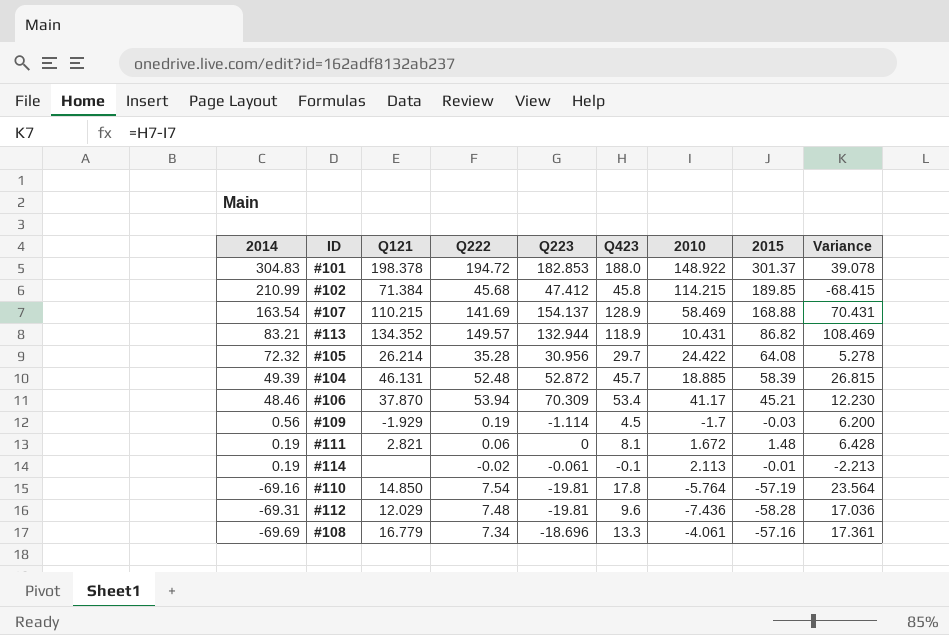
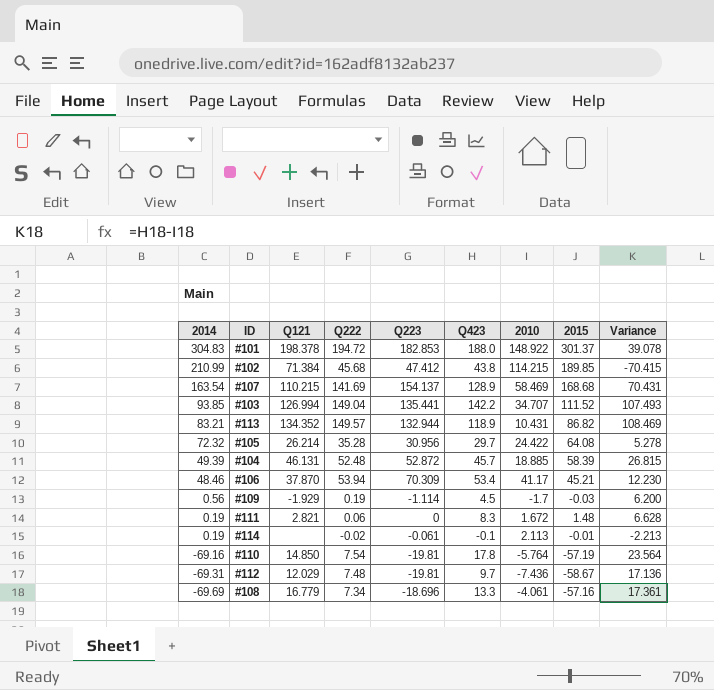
#102 | Q423: 45.8 -> 43.8
#102 | Variance: -68.415 -> -70.415
#107 | 2015: 168.88 -> 168.68
row #103: none -> 93.85 | 126.994 | 149.04 | 135.441 | 142.2 | 34.707 | 111.52 | 107.493
#111 | Q423: 8.1 -> 8.3
#111 | Variance: 6.428 -> 6.628
#112 | Q423: 9.6 -> 9.7
#112 | 2015: -58.28 -> -58.67
#112 | Variance: 17.036 -> 17.136

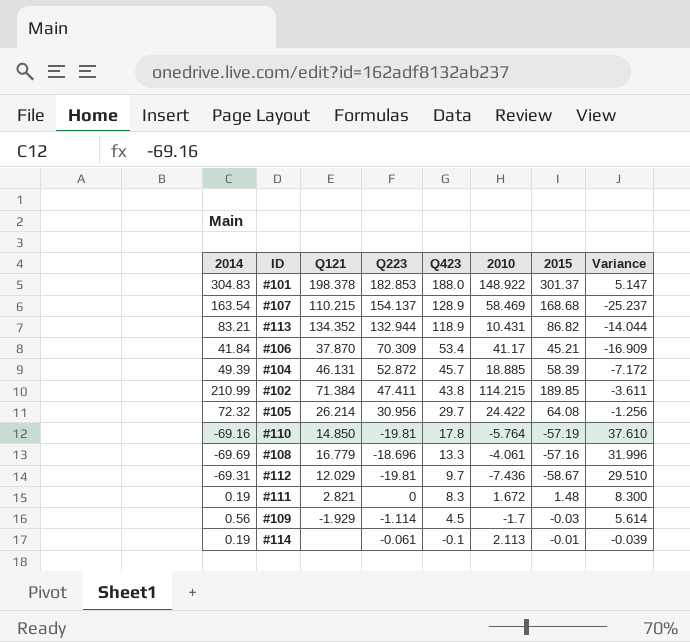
row order: 2014 descending -> Q423 descending
column Q222 | position: 4 -> none
column Variance | formula: [Q423] - [2010] -> [Q423] - [Q223]
row #103: 93.85 | 126.994 | 149.04 | 135.441 | 142.2 | 34.707 | 111.52 | 107.493 -> none
#106 | 2014: 48.46 -> 41.84
#102 | Q223: 47.412 -> 47.411

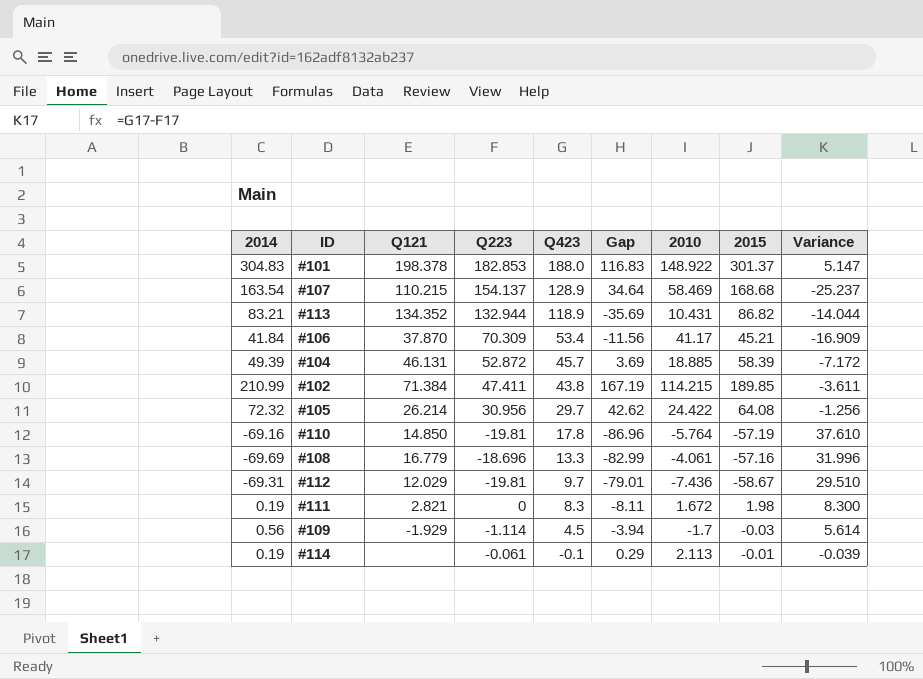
column Gap | formula: none -> [2014] - [Q423]
#111 | 2015: 1.48 -> 1.98

